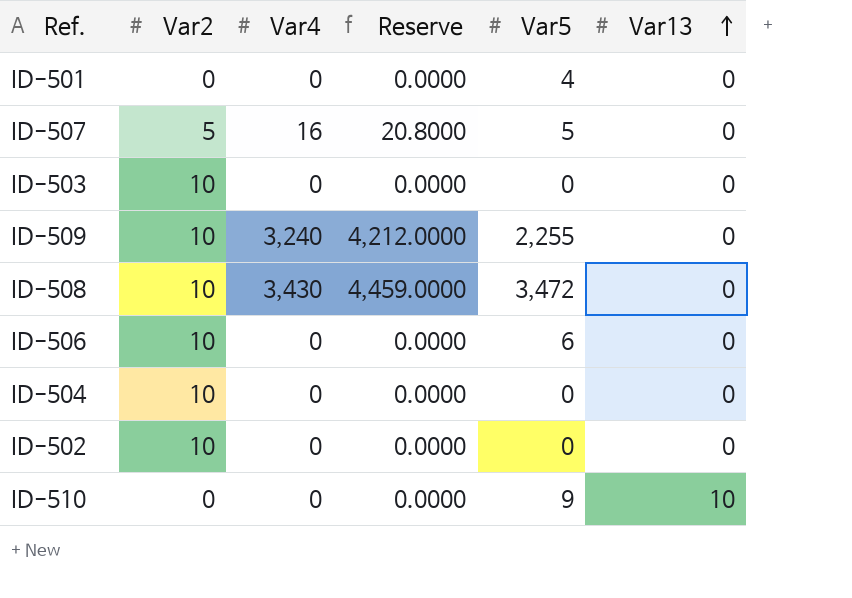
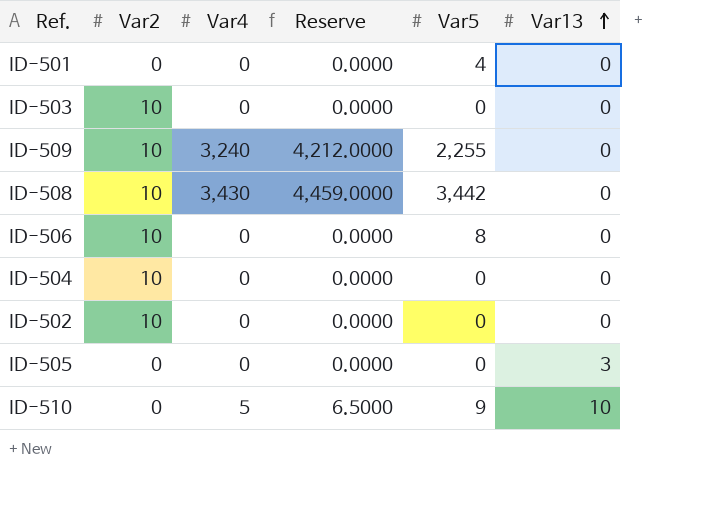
row ID-507: 5 | 16 | 20.8000 | 5 | 0 -> none
ID-508 | Var5: 3,472 -> 3,442
ID-506 | Var5: 6 -> 8
row ID-505: none -> 0 | 0 | 0.0000 | 0 | 3
ID-510 | Var4: 0 -> 5
ID-510 | Reserve: 0.0000 -> 6.5000

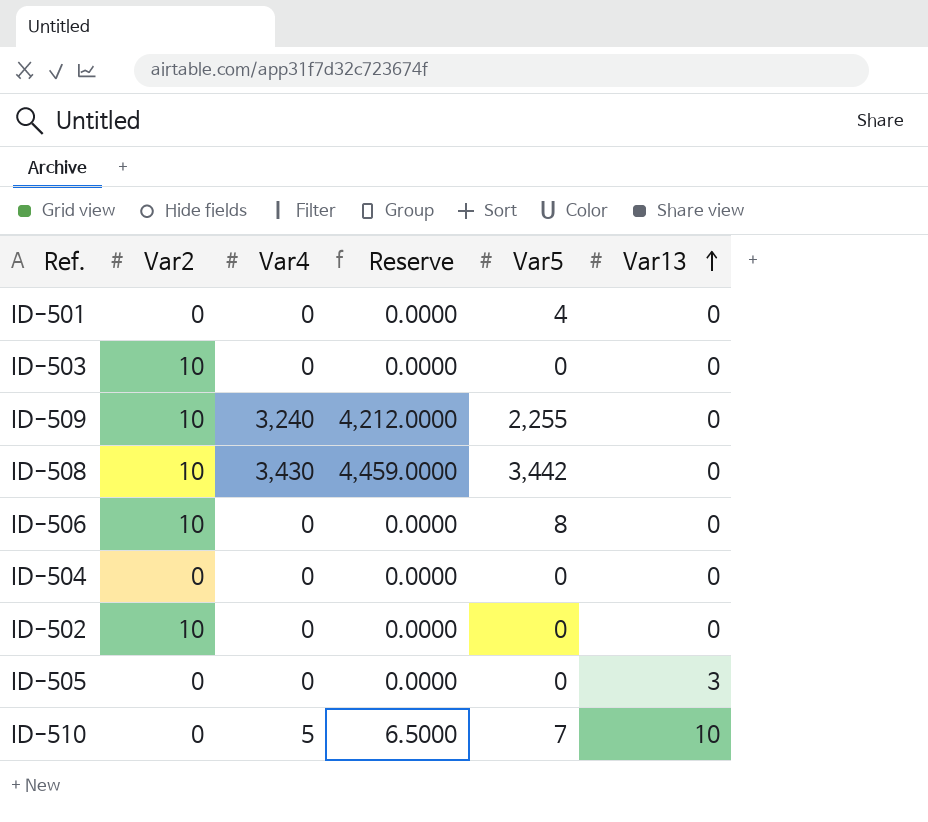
ID-504 | Var2: 10 -> 0
ID-510 | Var5: 9 -> 7

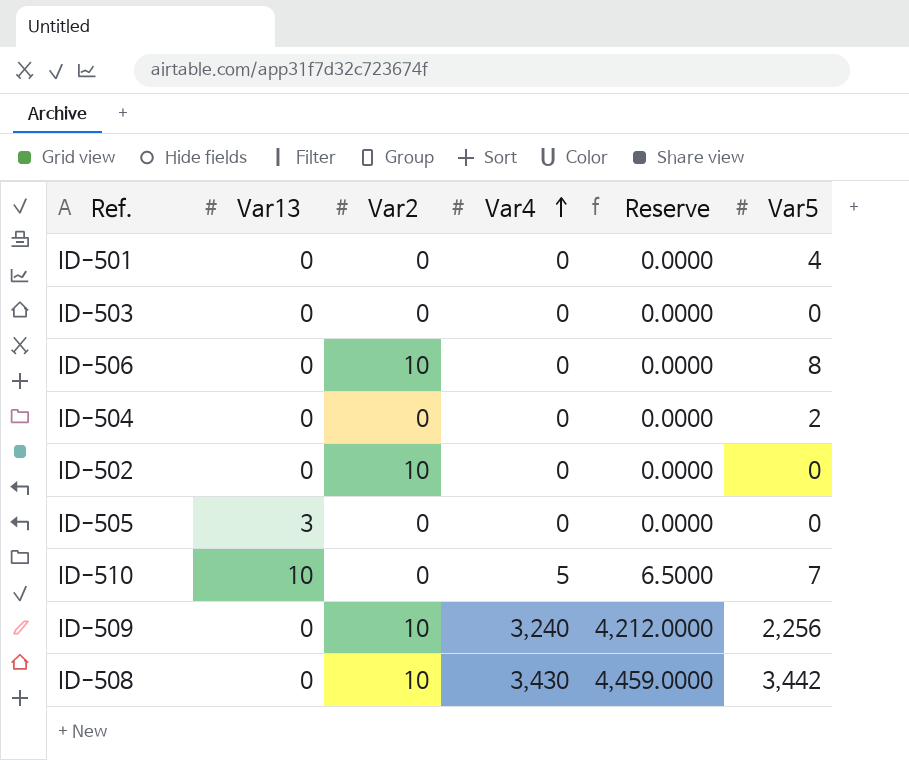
row order: Var13 ascending -> Var4 ascending
column Var13 | position: 6 -> 2
ID-503 | Var2: 10 -> 0
ID-504 | Var5: 0 -> 2
ID-509 | Var5: 2,255 -> 2,256

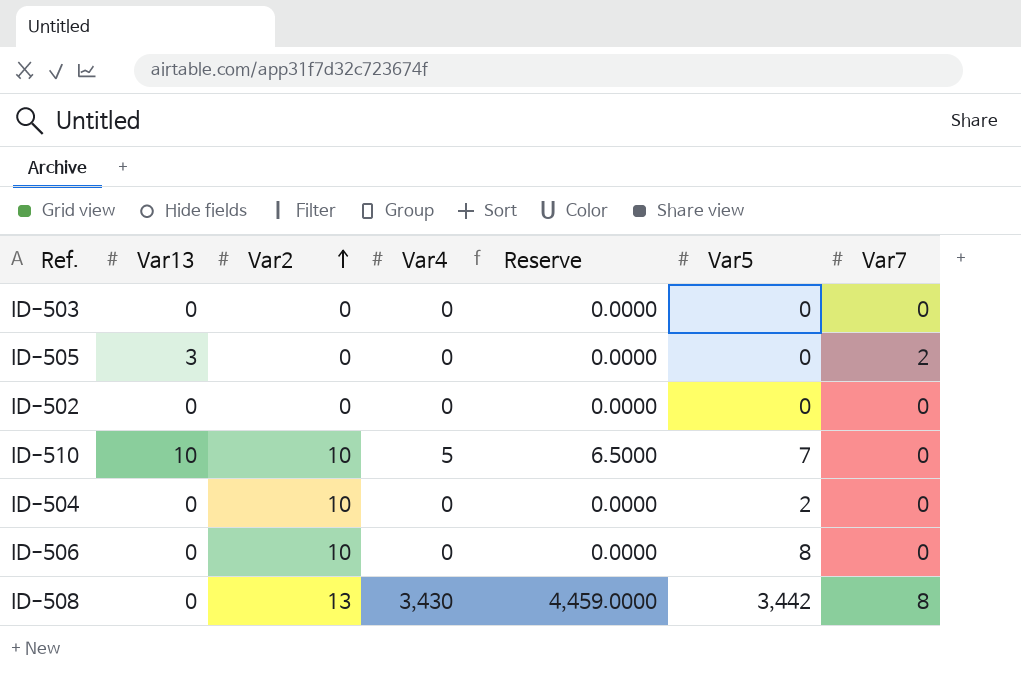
row order: Var4 ascending -> Var2 ascending
column Var7 | position: none -> 7
row ID-501: 0 | 0 | 0 | 0.0000 | 4 -> none
row ID-509: 0 | 10 | 3,240 | 4,212.0000 | 2,256 -> none
ID-502 | Var2: 10 -> 0
ID-510 | Var2: 0 -> 10
ID-504 | Var2: 0 -> 10
ID-508 | Var2: 10 -> 13

